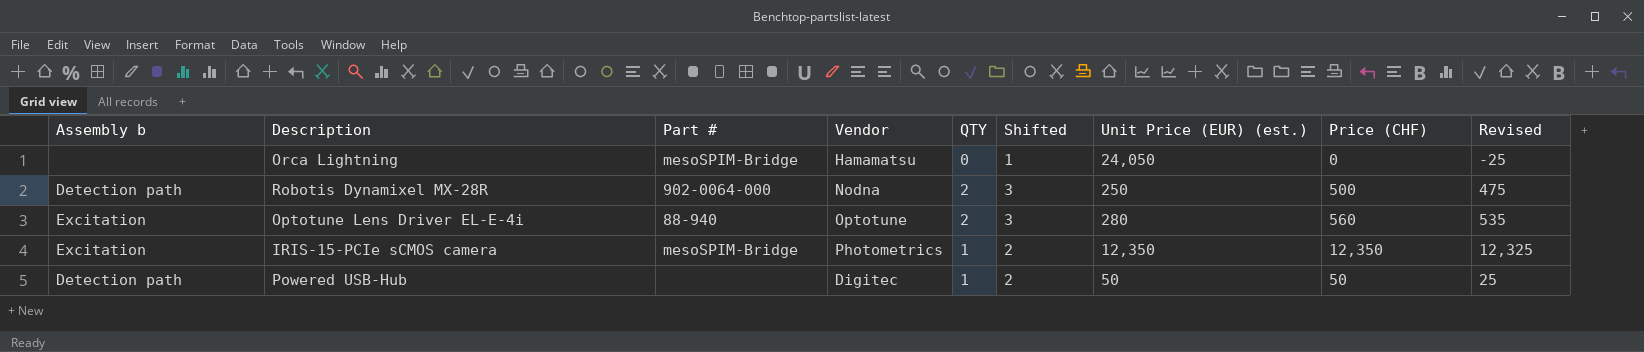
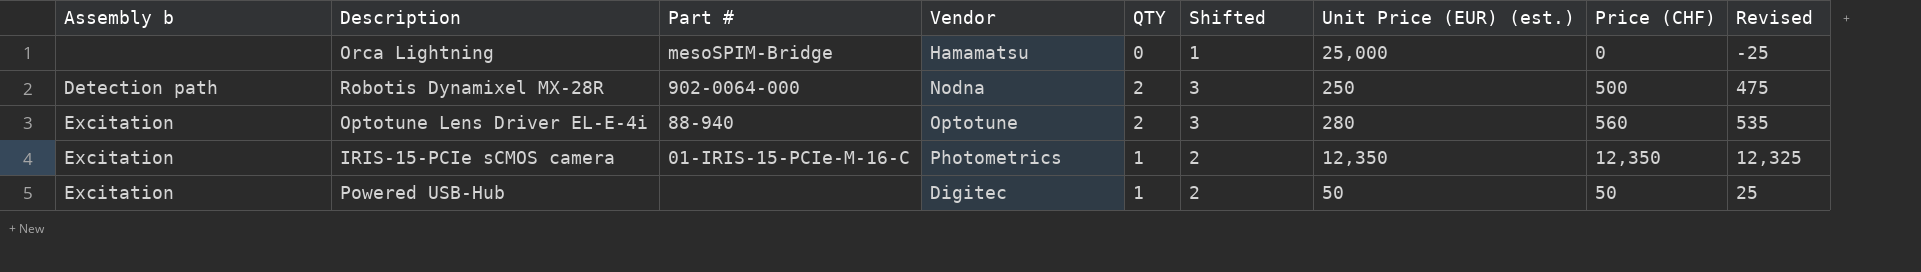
Orca Lightning | Unit Price (EUR) (est.): 24,050 -> 25,000
IRIS-15-PCIe sCMOS camera | Part #: mesoSPIM-Bridge -> 01-IRIS-15-PCIe-M-16-C
Powered USB-Hub | Assembly b: Detection path -> Excitation

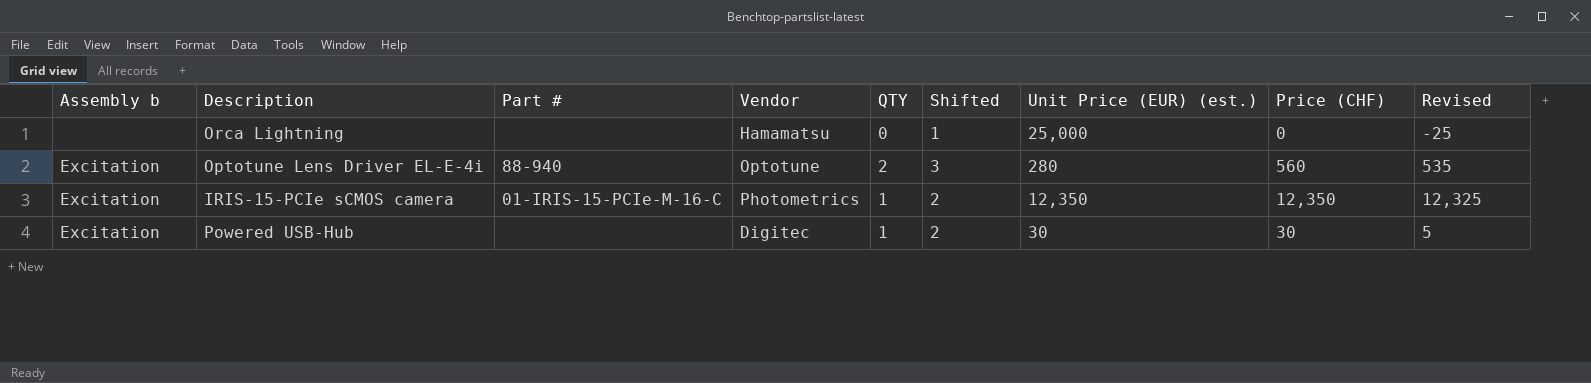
row Robotis Dynamixel MX-28R: Detection path | 902-0064-000 | Nodna | 2 | 3 | 250 | 500 | 475 -> none
Orca Lightning | Part #: mesoSPIM-Bridge -> none
Powered USB-Hub | Unit Price (EUR) (est.): 50 -> 30
Powered USB-Hub | Price (CHF): 50 -> 30
Powered USB-Hub | Revised: 25 -> 5

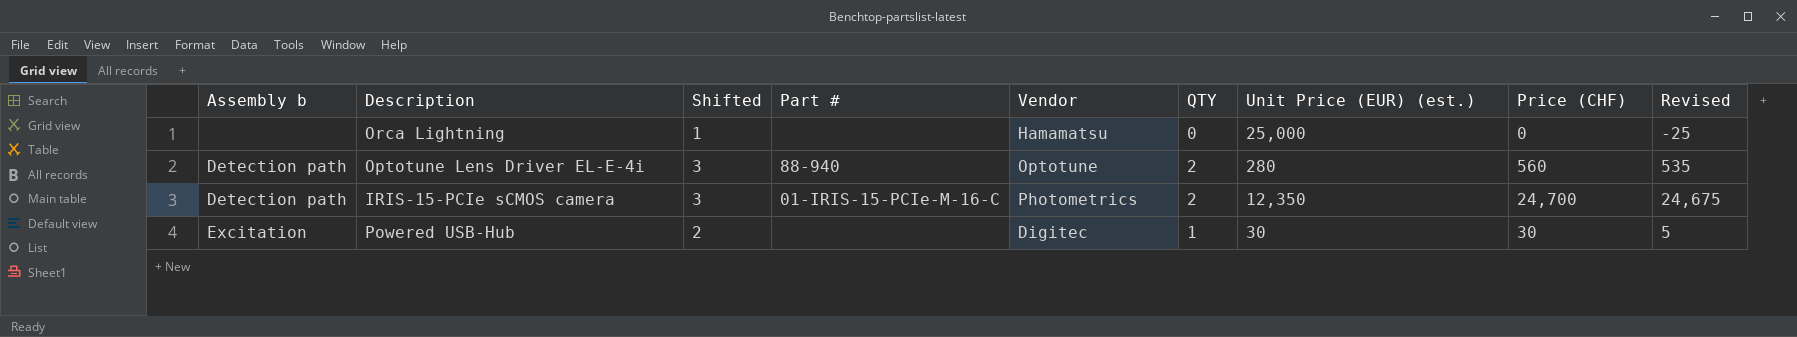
column Shifted | position: 6 -> 3
Optotune Lens Driver EL-E-4i | Assembly b: Excitation -> Detection path
IRIS-15-PCIe sCMOS camera | Assembly b: Excitation -> Detection path
IRIS-15-PCIe sCMOS camera | Shifted: 2 -> 3
IRIS-15-PCIe sCMOS camera | QTY: 1 -> 2
IRIS-15-PCIe sCMOS camera | Price (CHF): 12,350 -> 24,700
IRIS-15-PCIe sCMOS camera | Revised: 12,325 -> 24,675

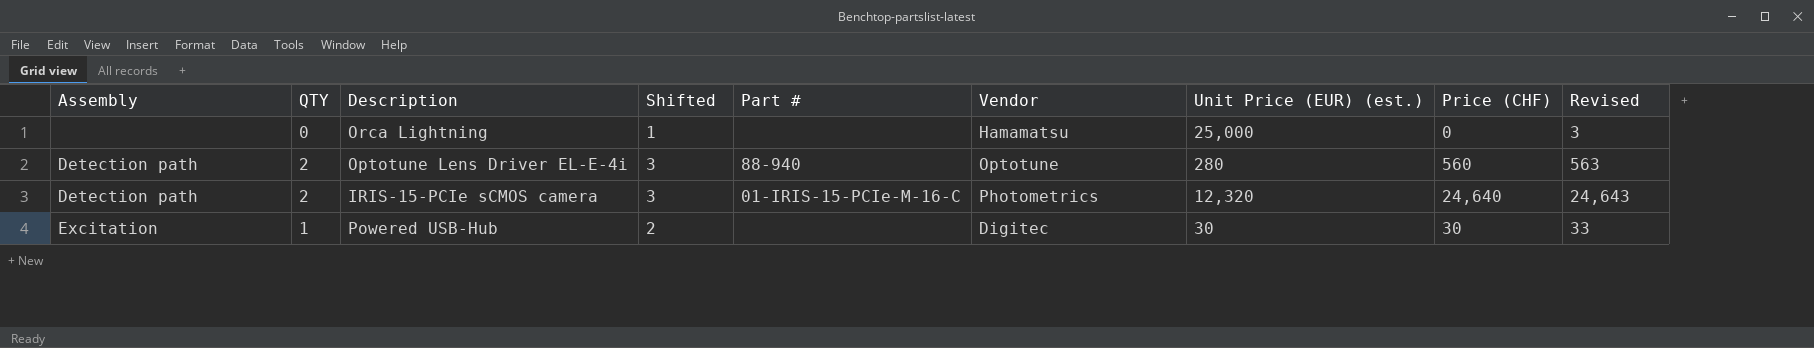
column name: Assembly b -> Assembly
column QTY | position: 6 -> 2
column Revised | formula: [Price (CHF)] - 25 -> [Price (CHF)] + 3
IRIS-15-PCIe sCMOS camera | Unit Price (EUR) (est.): 12,350 -> 12,320
IRIS-15-PCIe sCMOS camera | Price (CHF): 24,700 -> 24,640

